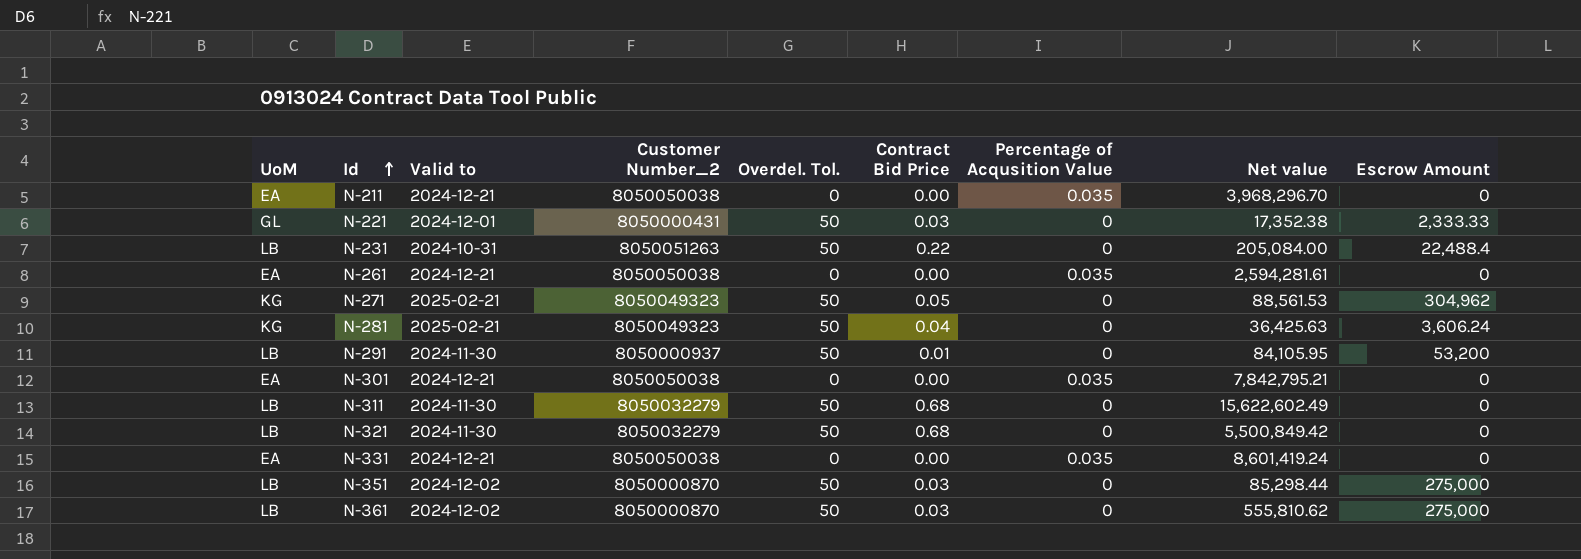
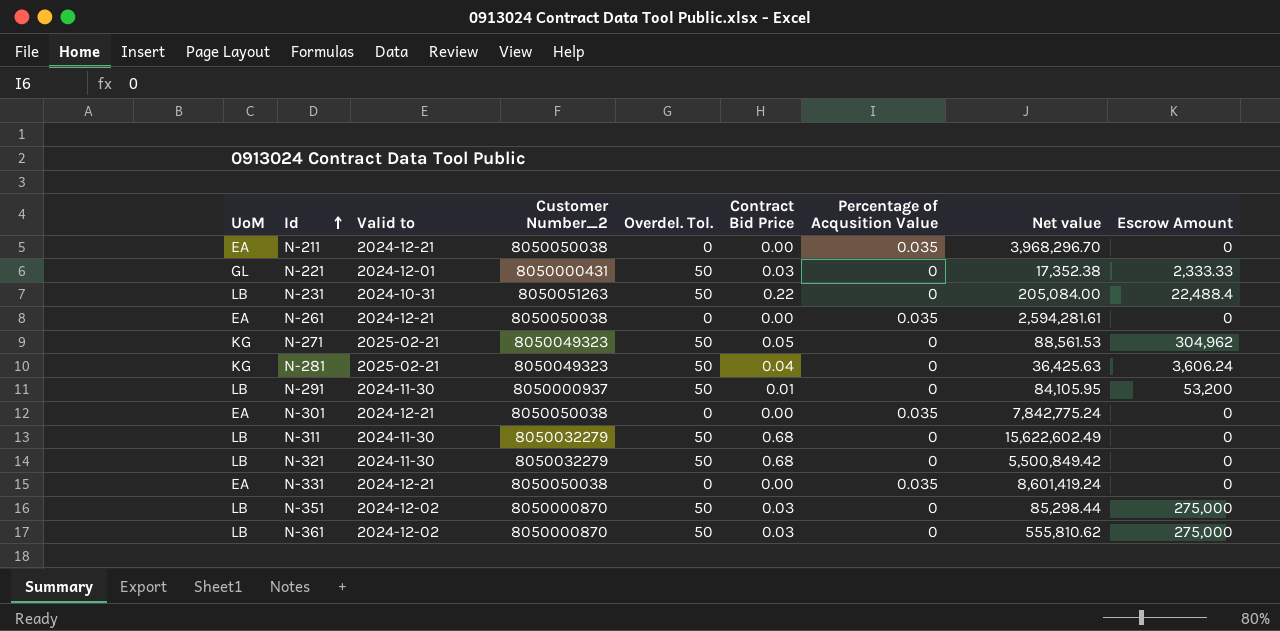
N-301 | Net value: 7,842,795.21 -> 7,842,775.24

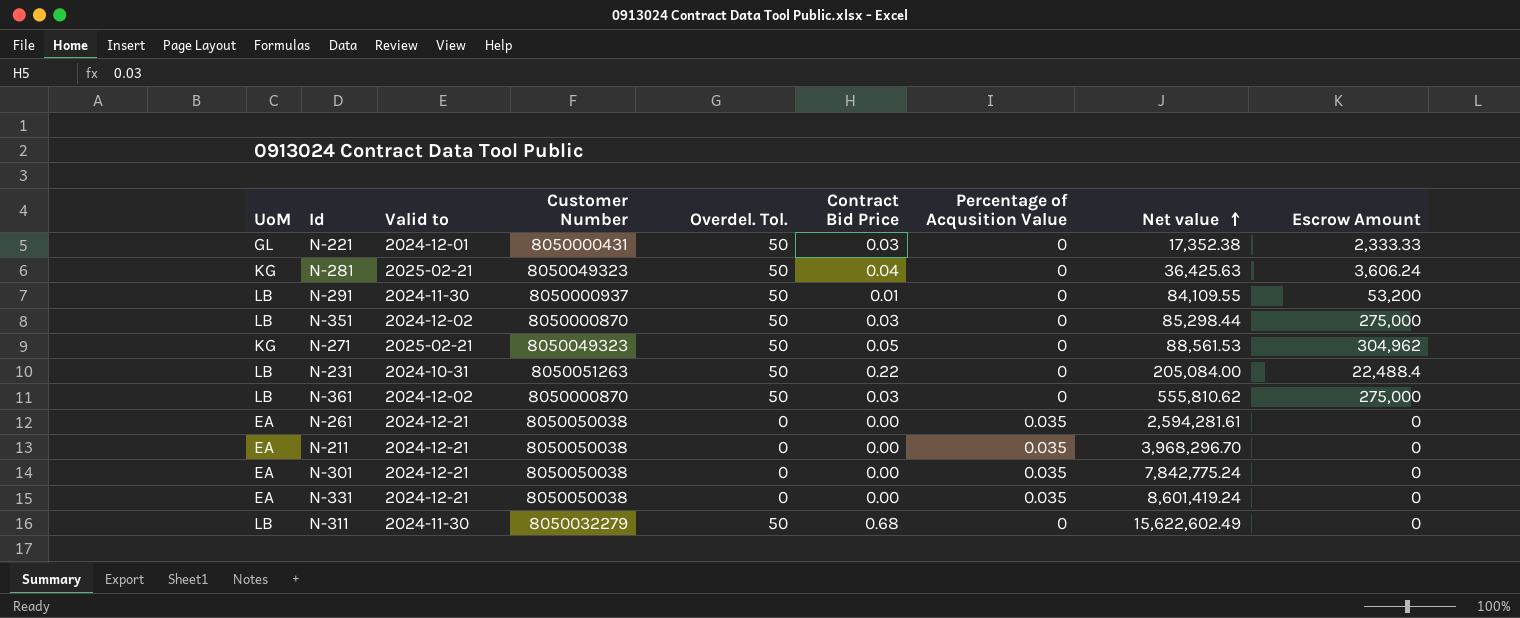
row order: Id ascending -> Net value ascending
column name: Customer Number_2 -> Customer Number
row N-321: LB | 2024-11-30 | 8050032279 | 50 | 0.68 | 0 | 5,500,849.42 | 0 -> none
N-291 | Net value: 84,105.95 -> 84,109.55

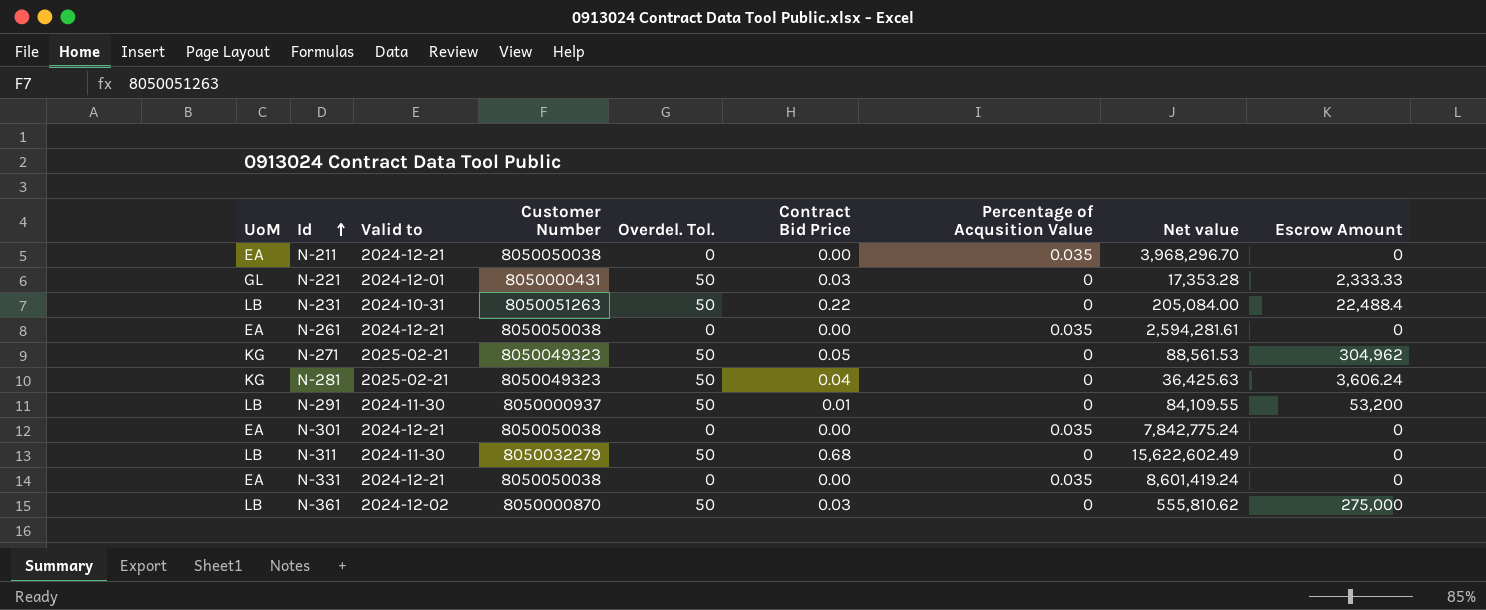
row order: Net value ascending -> Id ascending
row N-351: LB | 2024-12-02 | 8050000870 | 50 | 0.03 | 0 | 85,298.44 | 275,000 -> none
N-221 | Net value: 17,352.38 -> 17,353.28

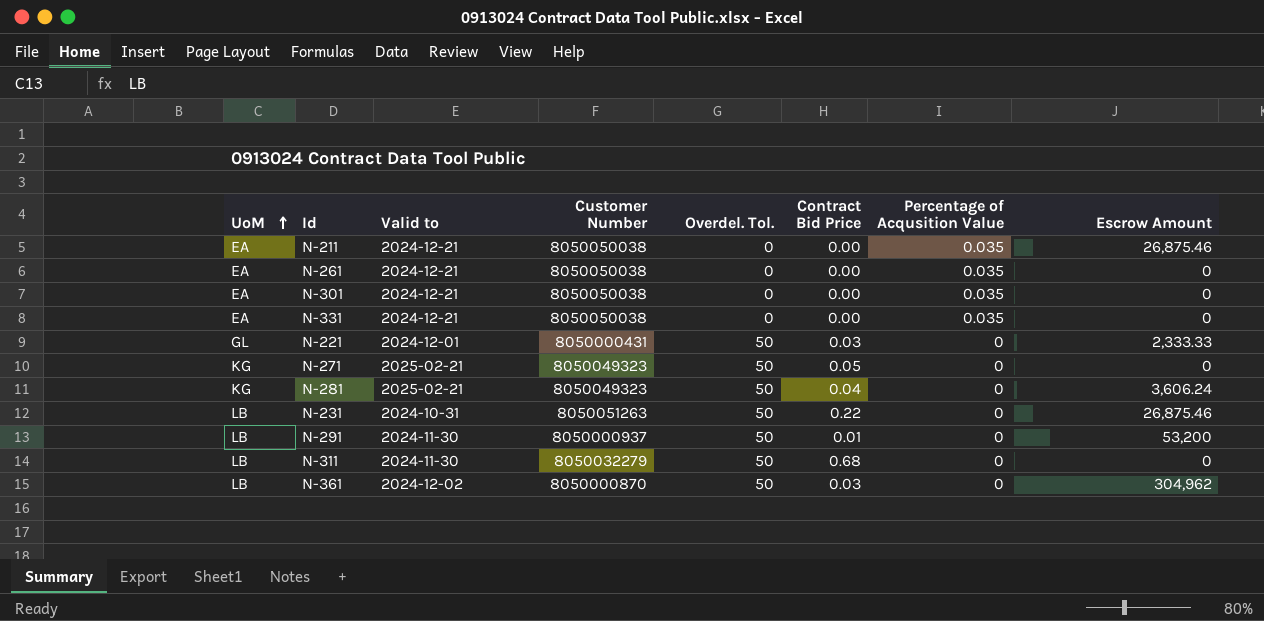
row order: Id ascending -> UoM ascending
column Net value | position: 8 -> none
N-211 | Escrow Amount: 0 -> 26,875.46
N-271 | Escrow Amount: 304,962 -> 0
N-231 | Escrow Amount: 22,488.4 -> 26,875.46
N-361 | Escrow Amount: 275,000 -> 304,962

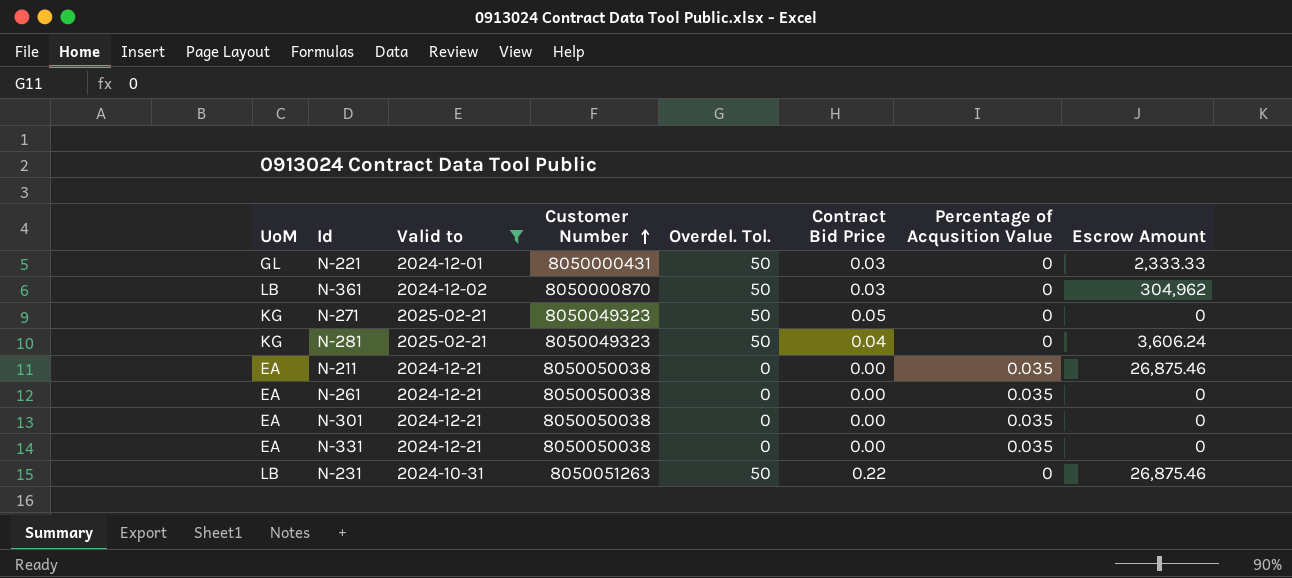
filter: none -> Valid to != 2024-11-30
row order: UoM ascending -> Customer Number ascending

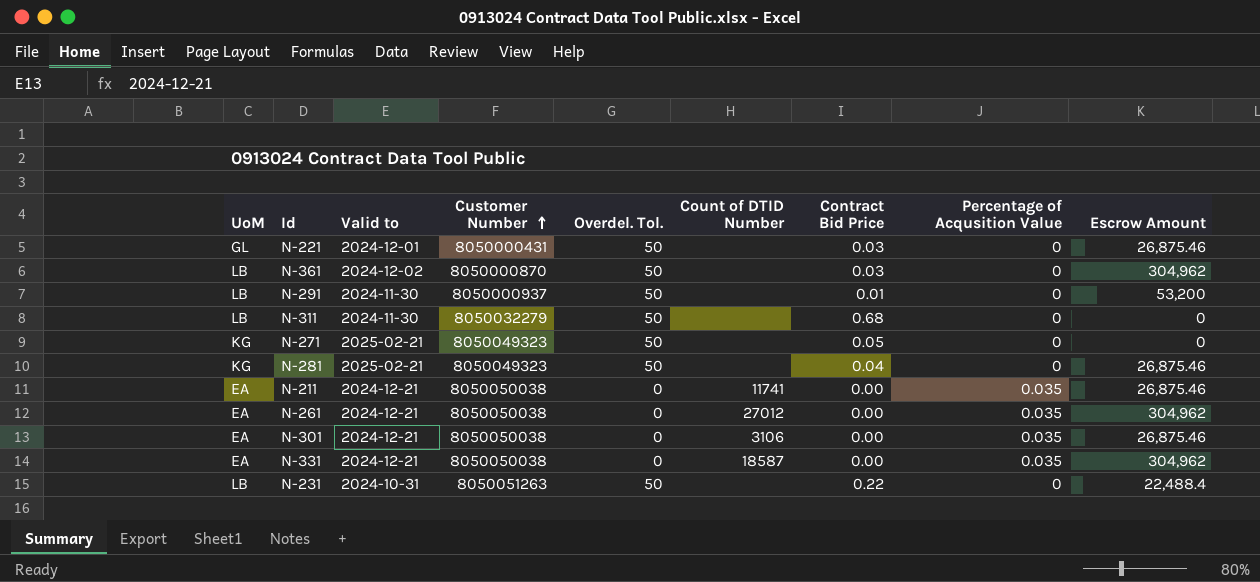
filter: Valid to != 2024-11-30 -> none
column Count of DTID Number | position: none -> 6
N-221 | Escrow Amount: 2,333.33 -> 26,875.46
N-281 | Escrow Amount: 3,606.24 -> 26,875.46
N-261 | Escrow Amount: 0 -> 304,962
N-301 | Escrow Amount: 0 -> 26,875.46
N-331 | Escrow Amount: 0 -> 304,962
N-231 | Escrow Amount: 26,875.46 -> 22,488.4

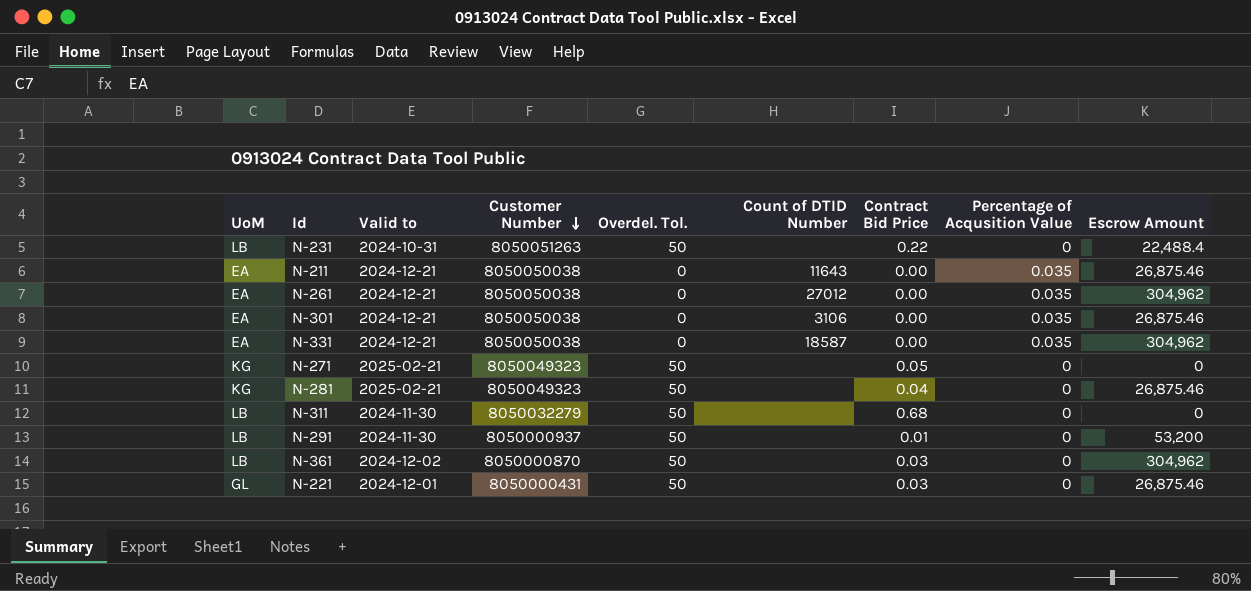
row order: Customer Number ascending -> Customer Number descending
N-211 | Count of DTID Number: 11741 -> 11643

